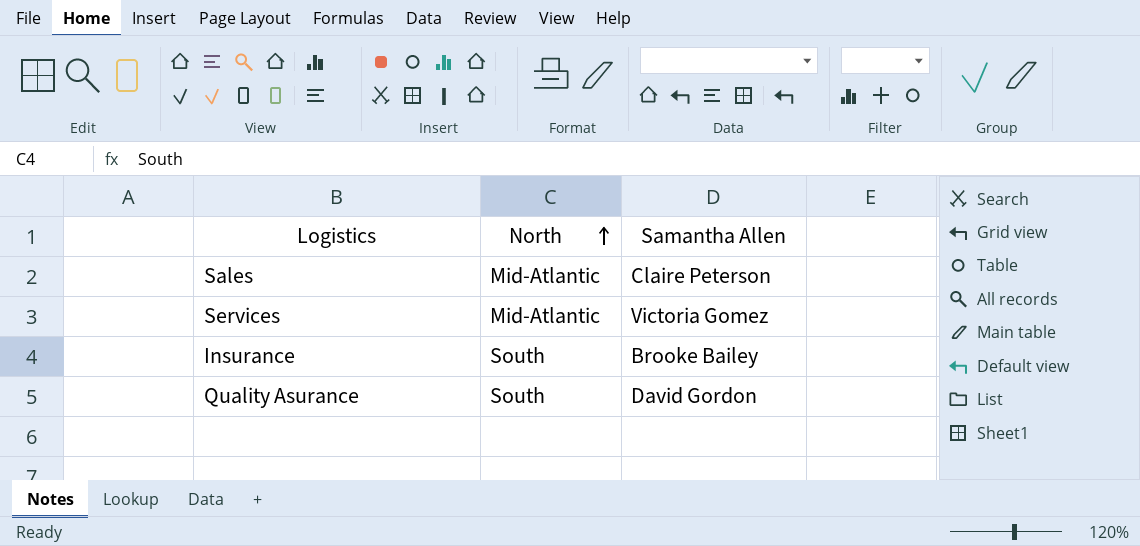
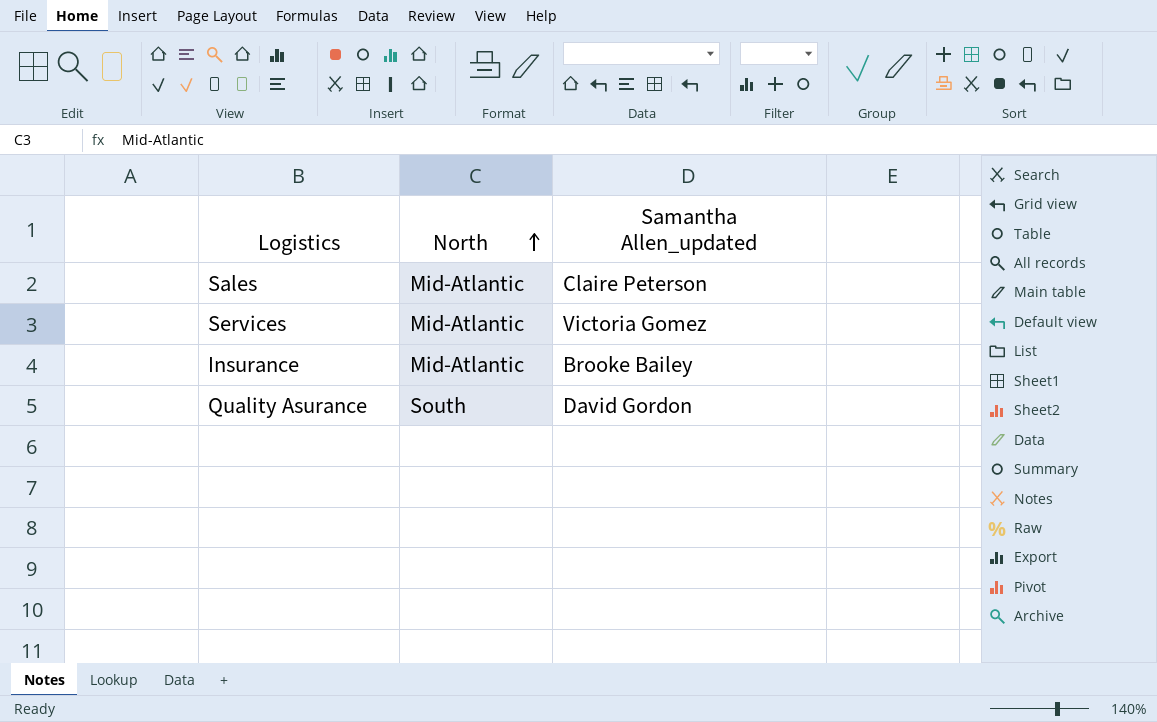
column name: Samantha Allen -> Samantha Allen_updated
Insurance | North: South -> Mid-Atlantic

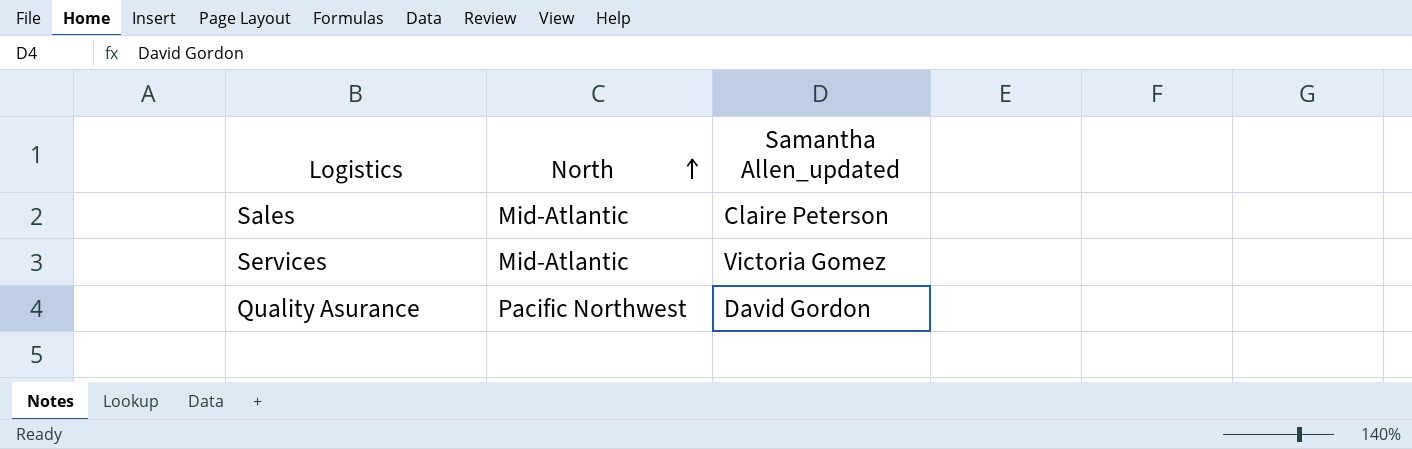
row Insurance: Mid-Atlantic | Brooke Bailey -> none
Quality Asurance | North: South -> Pacific Northwest

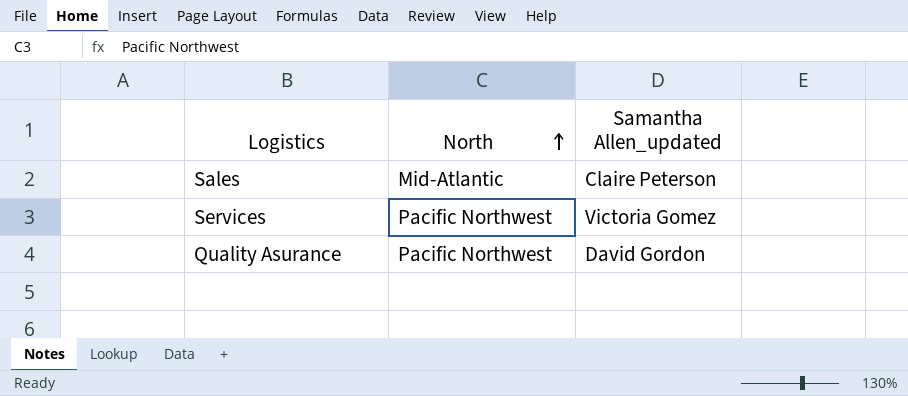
Services | North: Mid-Atlantic -> Pacific Northwest

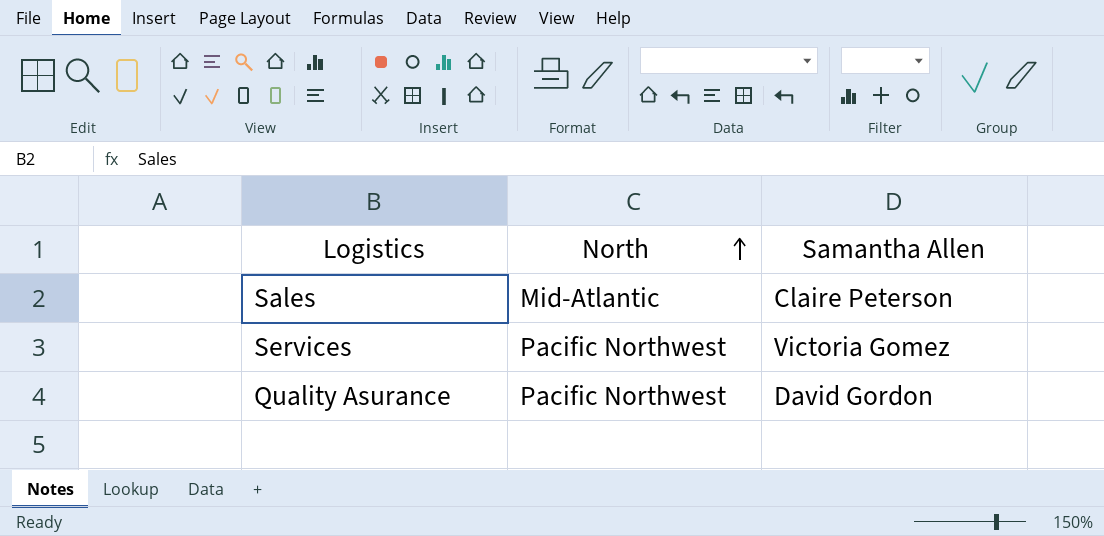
column name: Samantha Allen_updated -> Samantha Allen

